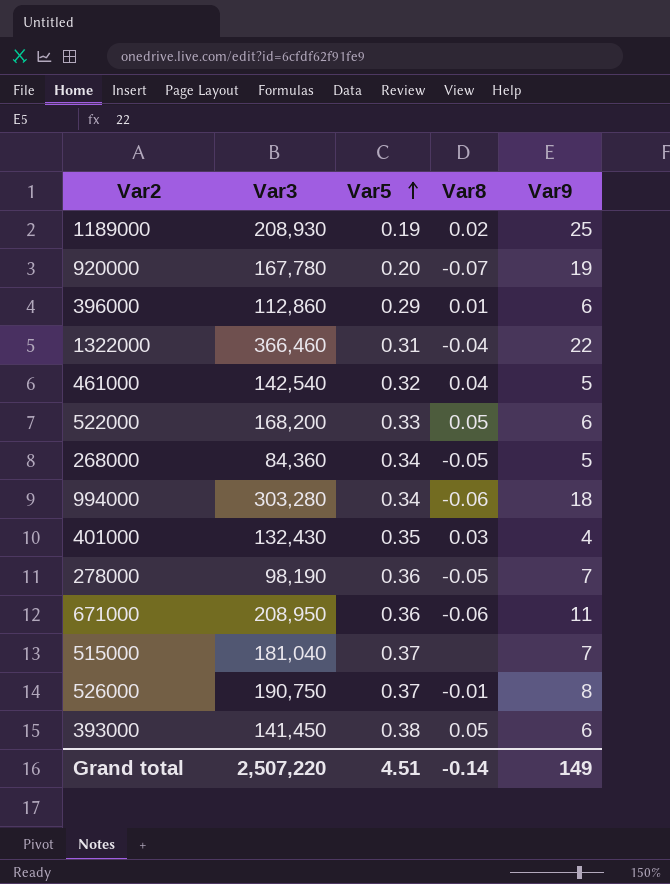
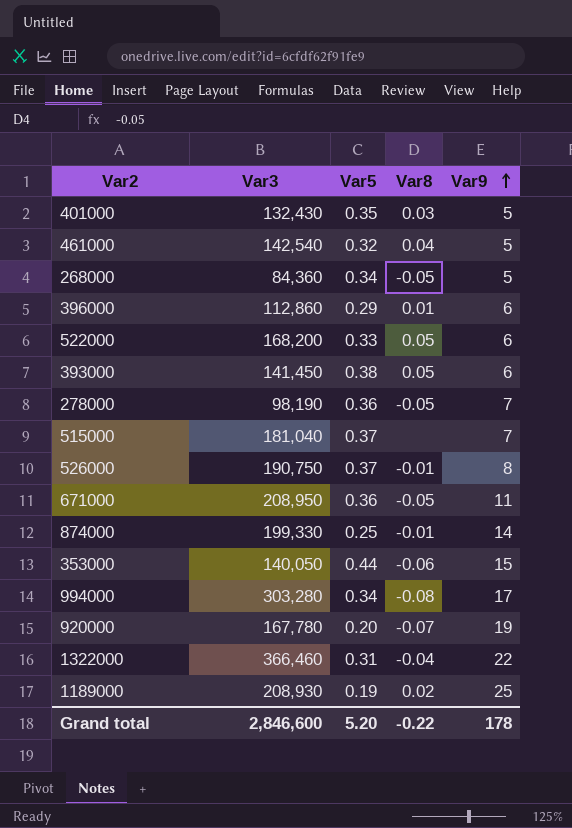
row order: Var5 ascending -> Var9 ascending
401000 | Var9: 4 -> 5
671000 | Var8: -0.06 -> -0.05
row 874000: none -> 199,330 | 0.25 | -0.01 | 14
row 353000: none -> 140,050 | 0.44 | -0.06 | 15
994000 | Var8: -0.06 -> -0.08
994000 | Var9: 18 -> 17
Grand total | Var3: 2,507,220 -> 2,846,600
Grand total | Var5: 4.51 -> 5.20
Grand total | Var8: -0.14 -> -0.22
Grand total | Var9: 149 -> 178

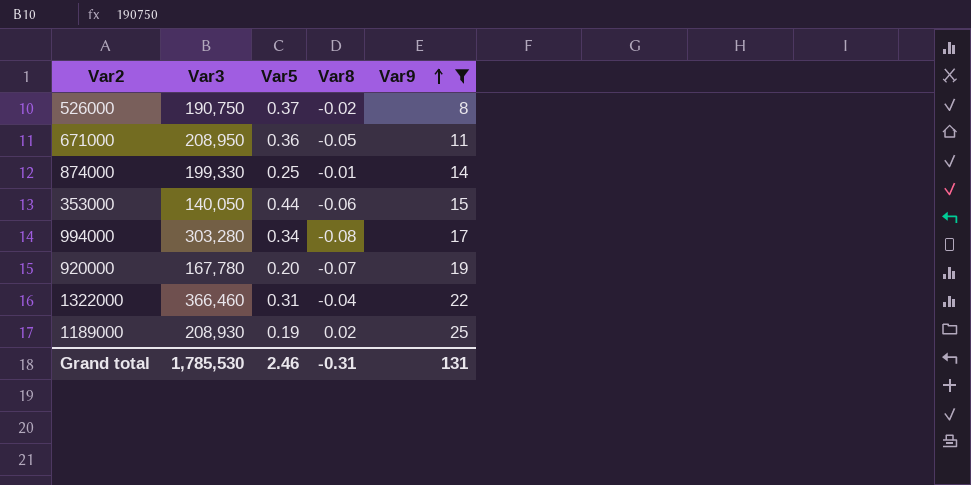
filter: none -> Var9 >= 8
526000 | Var8: -0.01 -> -0.02
Grand total | Var3: 2,846,600 -> 1,785,530
Grand total | Var5: 5.20 -> 2.46
Grand total | Var8: -0.22 -> -0.31
Grand total | Var9: 178 -> 131

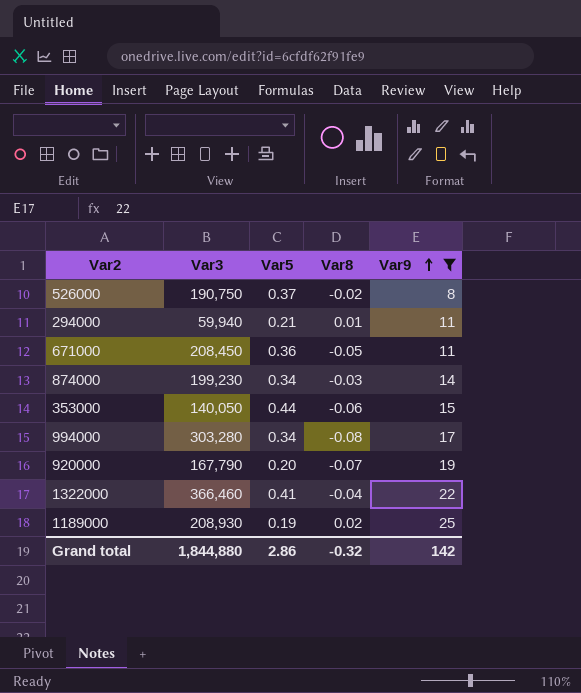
row 294000: none -> 59,940 | 0.21 | 0.01 | 11
671000 | Var3: 208,950 -> 208,450
874000 | Var3: 199,330 -> 199,230
874000 | Var5: 0.25 -> 0.34
874000 | Var8: -0.01 -> -0.03
920000 | Var3: 167,780 -> 167,790
1322000 | Var5: 0.31 -> 0.41
Grand total | Var3: 1,785,530 -> 1,844,880
Grand total | Var5: 2.46 -> 2.86
Grand total | Var8: -0.31 -> -0.32
Grand total | Var9: 131 -> 142

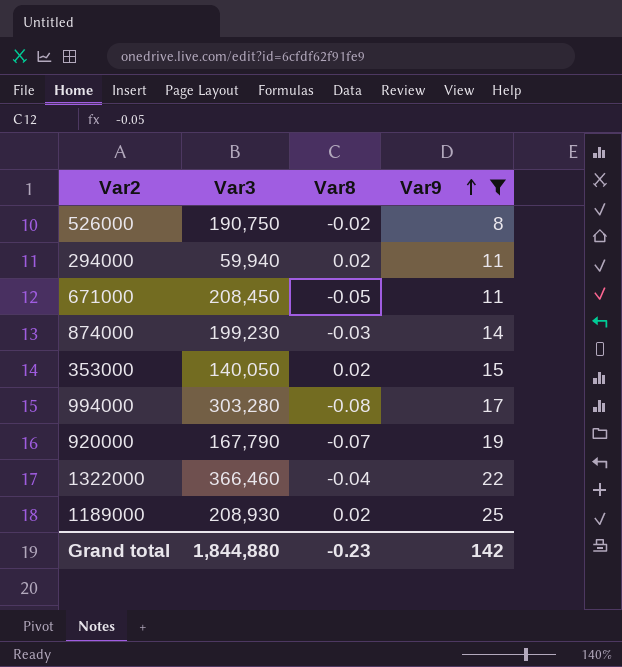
column Var5 | position: 3 -> none
294000 | Var8: 0.01 -> 0.02
353000 | Var8: -0.06 -> 0.02
Grand total | Var8: -0.32 -> -0.23

